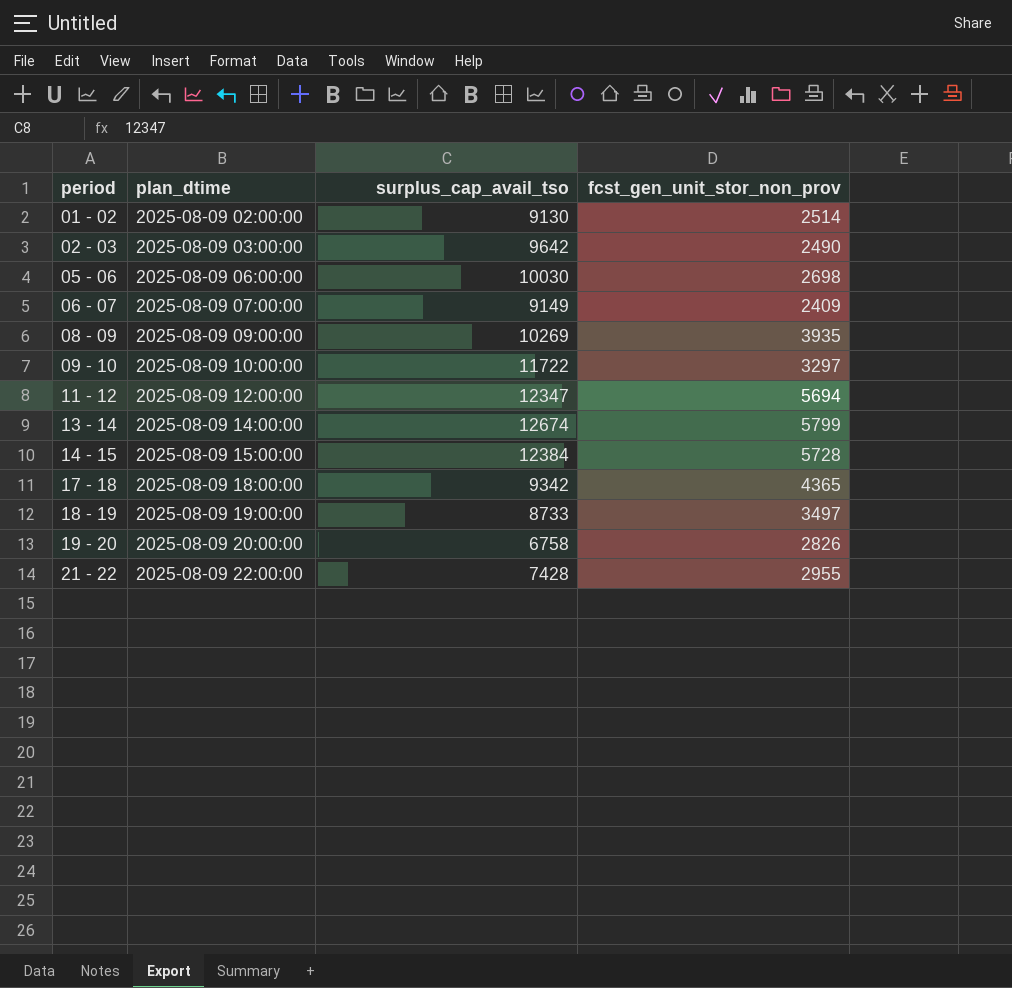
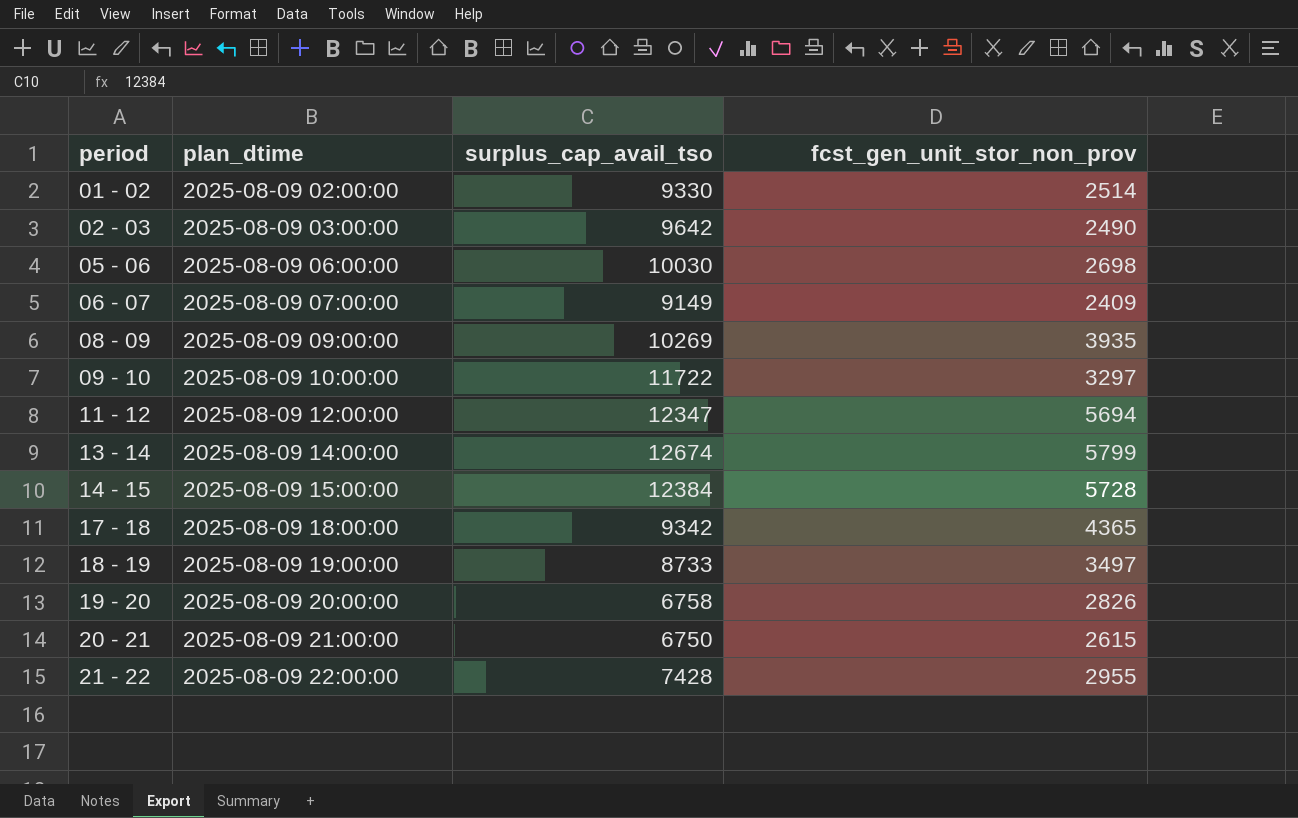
01 - 02 | surplus_cap_avail_tso: 9130 -> 9330
row 20 - 21: none -> 2025-08-09 21:00:00 | 6750 | 2615

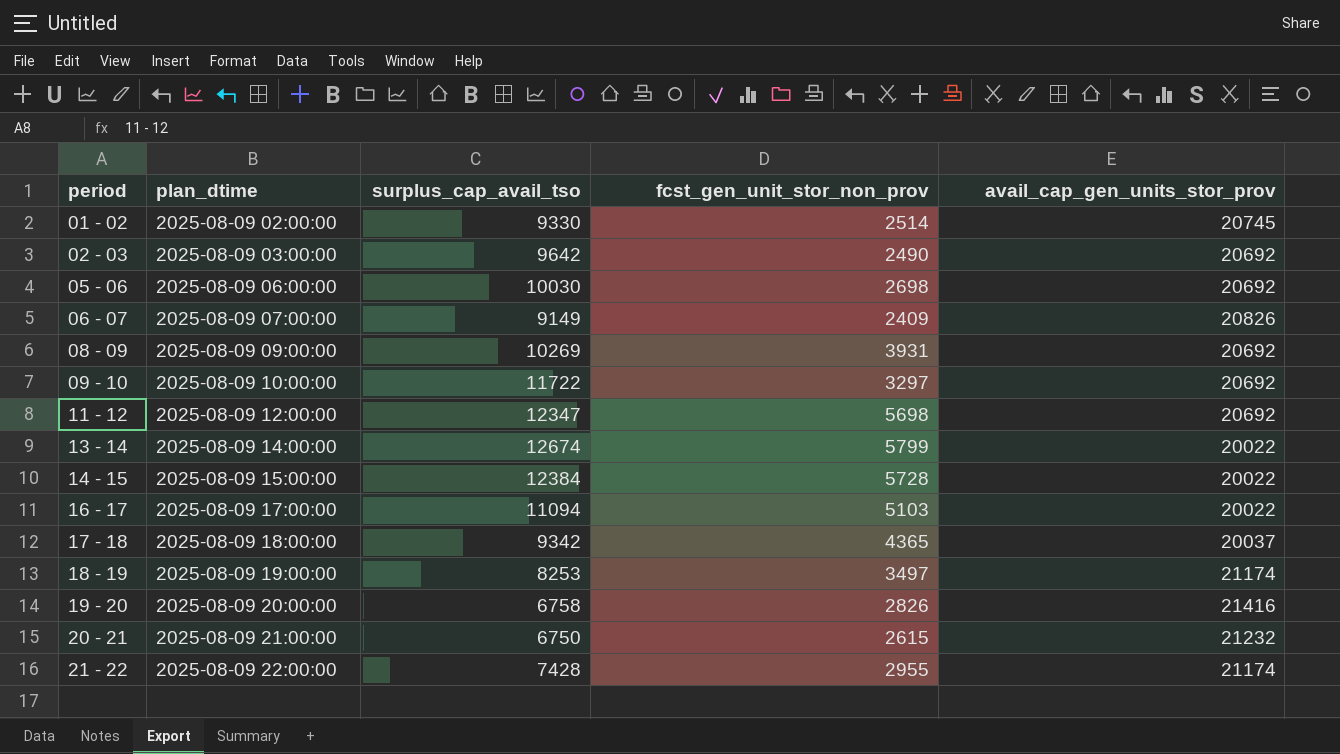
column avail_cap_gen_units_stor_prov | position: none -> 5
08 - 09 | fcst_gen_unit_stor_non_prov: 3935 -> 3931
11 - 12 | fcst_gen_unit_stor_non_prov: 5694 -> 5698
row 16 - 17: none -> 2025-08-09 17:00:00 | 11094 | 5103 | 20022
18 - 19 | surplus_cap_avail_tso: 8733 -> 8253

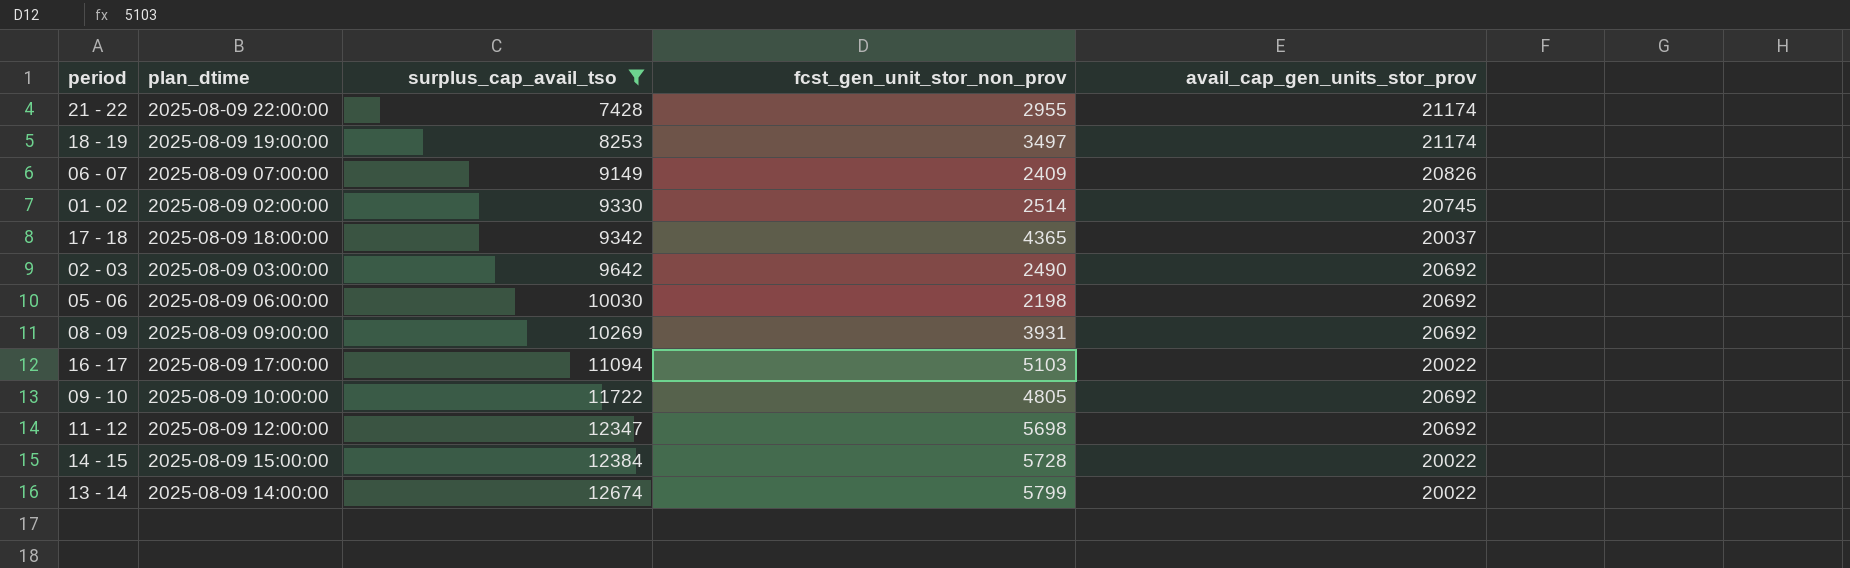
filter: none -> surplus_cap_avail_tso >= 7428
row order: period ascending -> surplus_cap_avail_tso ascending
05 - 06 | fcst_gen_unit_stor_non_prov: 2698 -> 2198
09 - 10 | fcst_gen_unit_stor_non_prov: 3297 -> 4805

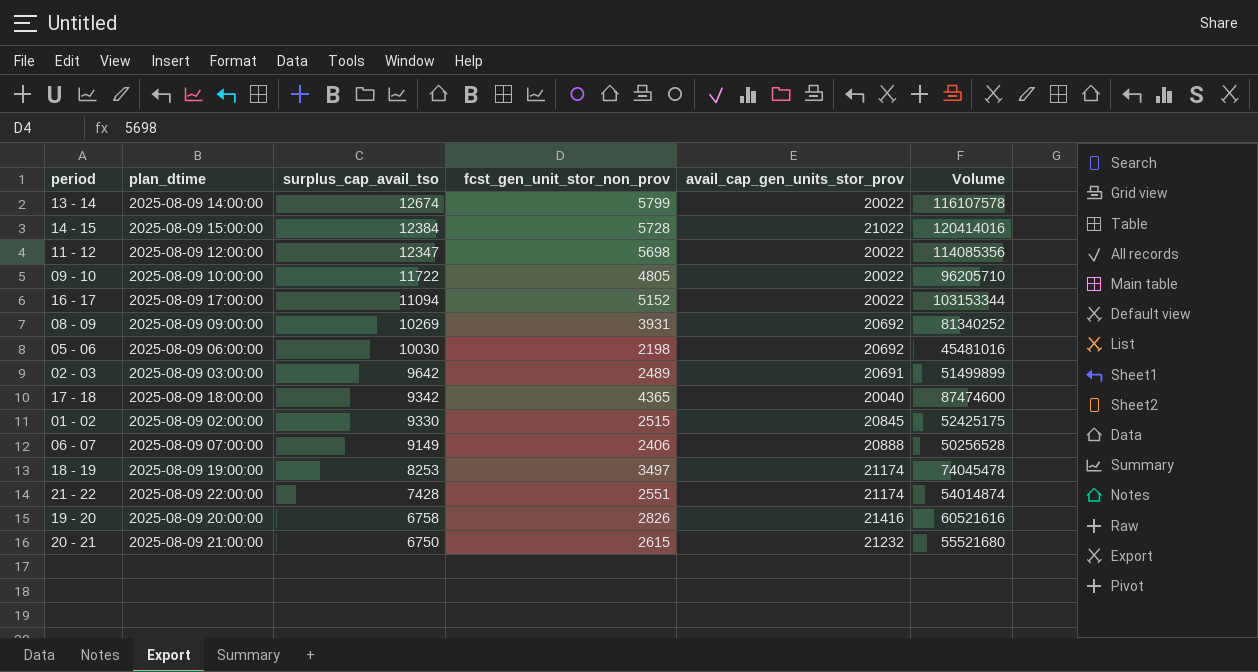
filter: surplus_cap_avail_tso >= 7428 -> none
row order: surplus_cap_avail_tso ascending -> surplus_cap_avail_tso descending
column Volume | formula: none -> [fcst_gen_unit_stor_non_prov] * [avail_cap_gen_units_stor_prov]
14 - 15 | avail_cap_gen_units_stor_prov: 20022 -> 21022
11 - 12 | avail_cap_gen_units_stor_prov: 20692 -> 20022
09 - 10 | avail_cap_gen_units_stor_prov: 20692 -> 20022
16 - 17 | fcst_gen_unit_stor_non_prov: 5103 -> 5152
02 - 03 | fcst_gen_unit_stor_non_prov: 2490 -> 2489
02 - 03 | avail_cap_gen_units_stor_prov: 20692 -> 20691
17 - 18 | avail_cap_gen_units_stor_prov: 20037 -> 20040
01 - 02 | fcst_gen_unit_stor_non_prov: 2514 -> 2515
01 - 02 | avail_cap_gen_units_stor_prov: 20745 -> 20845
06 - 07 | fcst_gen_unit_stor_non_prov: 2409 -> 2406
06 - 07 | avail_cap_gen_units_stor_prov: 20826 -> 20888
21 - 22 | fcst_gen_unit_stor_non_prov: 2955 -> 2551

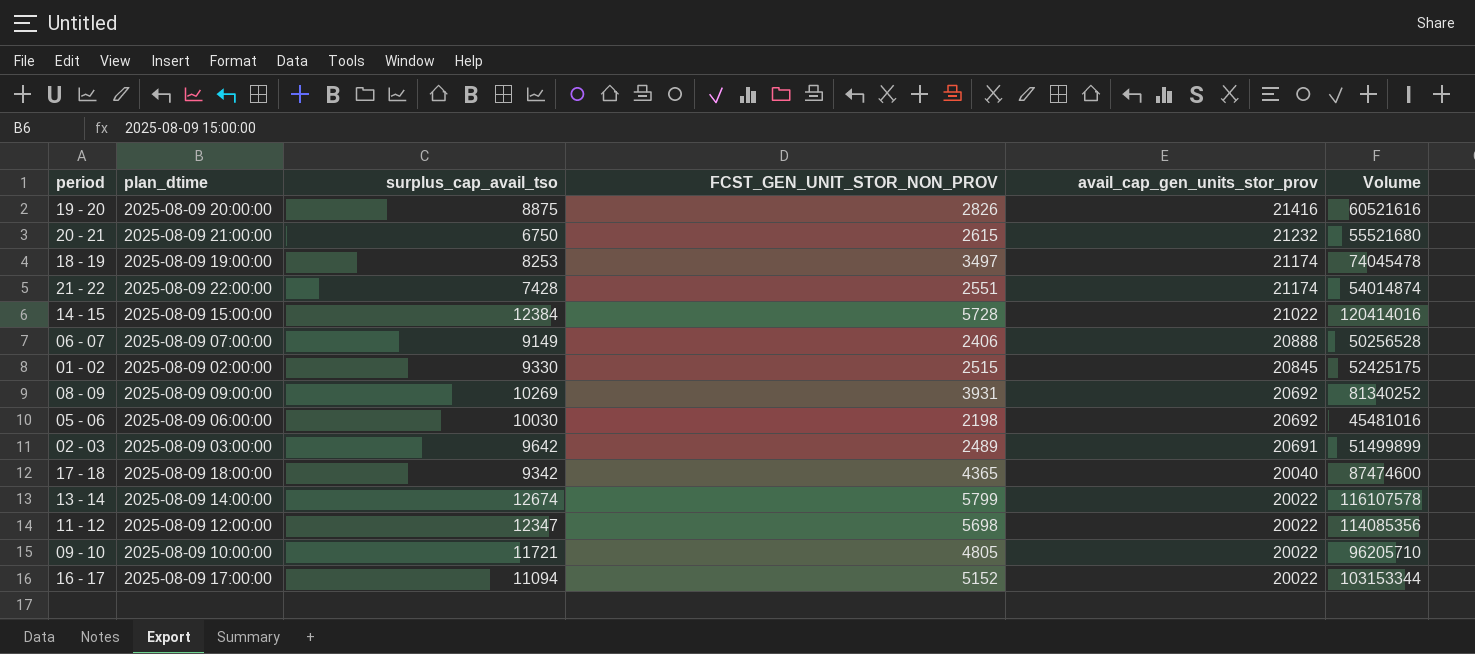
row order: surplus_cap_avail_tso descending -> avail_cap_gen_units_stor_prov descending
column name: fcst_gen_unit_stor_non_prov -> FCST_GEN_UNIT_STOR_NON_PROV
19 - 20 | surplus_cap_avail_tso: 6758 -> 8875
09 - 10 | surplus_cap_avail_tso: 11722 -> 11721

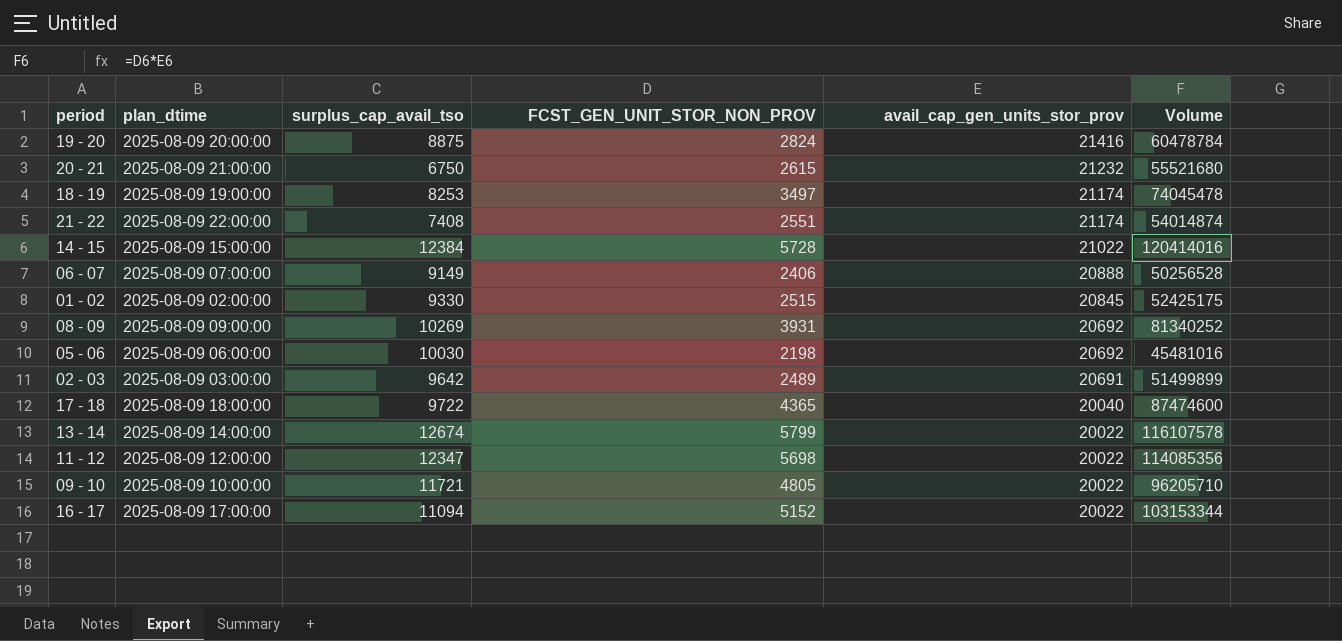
19 - 20 | FCST_GEN_UNIT_STOR_NON_PROV: 2826 -> 2824
19 - 20 | Volume: 60521616 -> 60478784
21 - 22 | surplus_cap_avail_tso: 7428 -> 7408
17 - 18 | surplus_cap_avail_tso: 9342 -> 9722

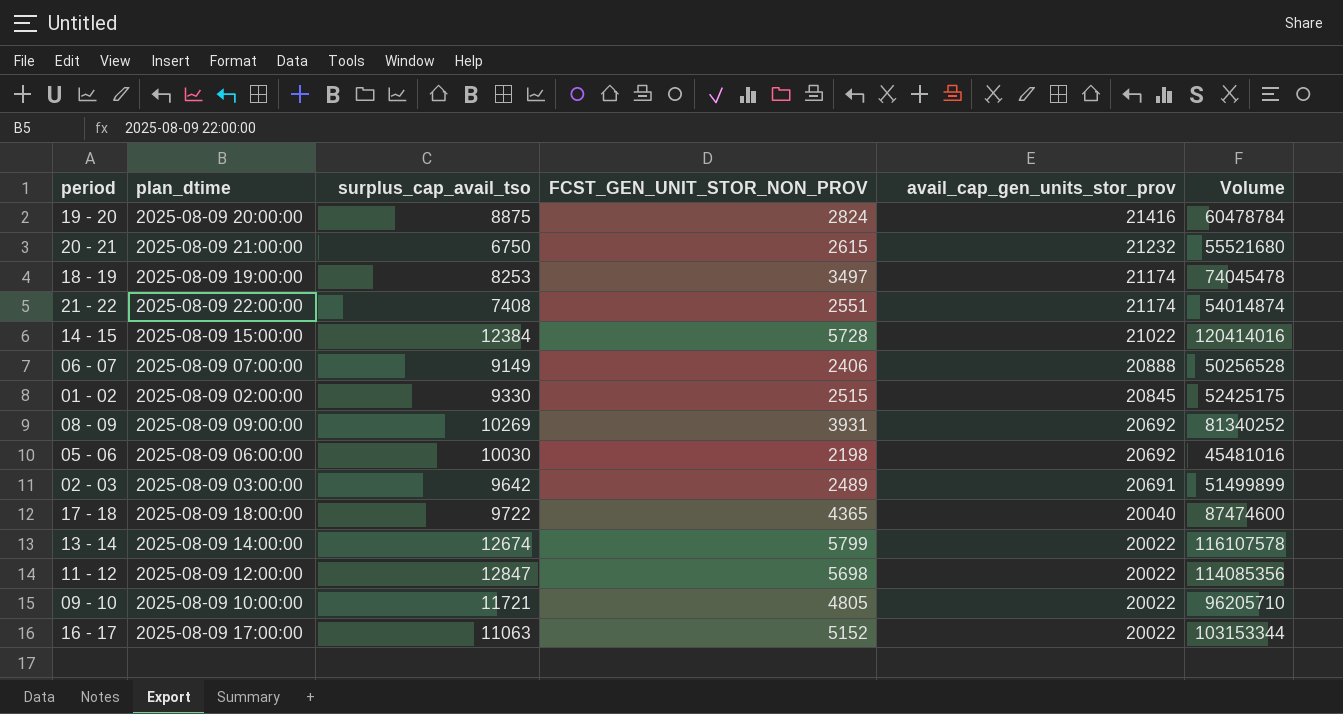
11 - 12 | surplus_cap_avail_tso: 12347 -> 12847
16 - 17 | surplus_cap_avail_tso: 11094 -> 11063

